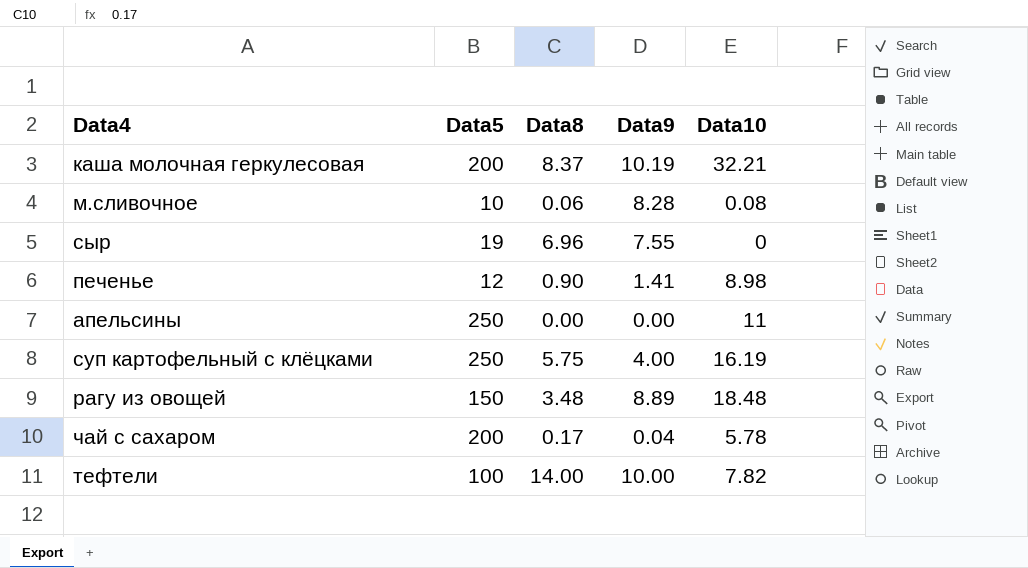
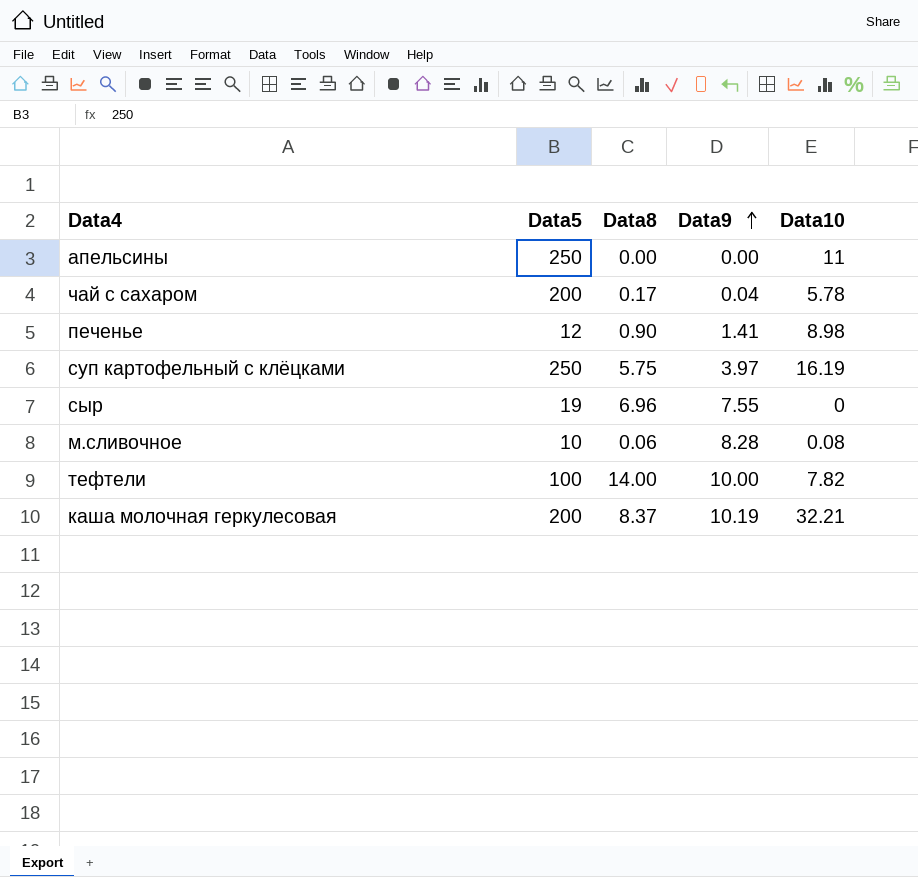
row order: none -> Data9 ascending
row рагу из овощей: 150 | 3.48 | 8.89 | 18.48 -> none
суп картофельный с клёцками | Data9: 4.00 -> 3.97

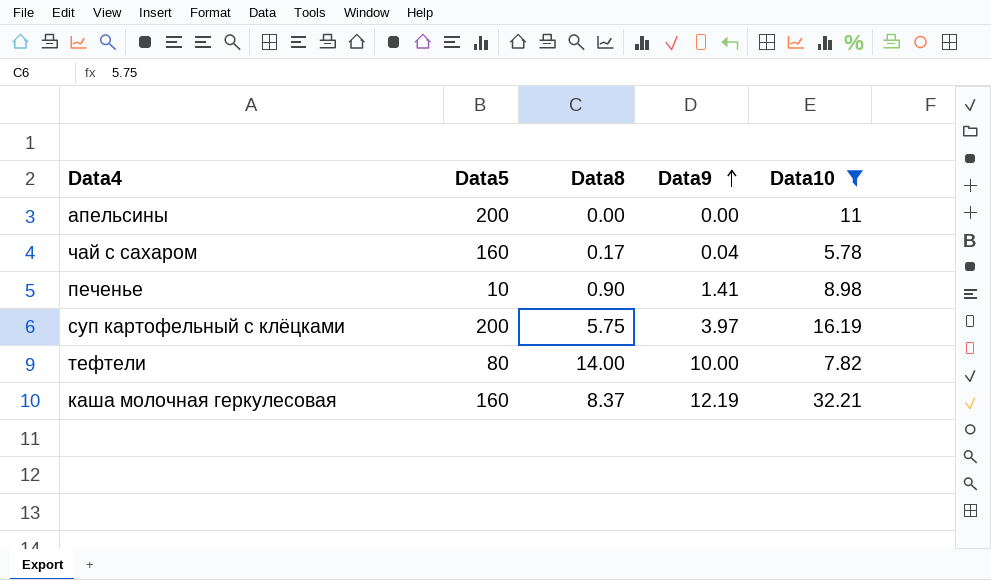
filter: none -> Data10 >= 5.78
апельсины | Data5: 250 -> 200
чай с сахаром | Data5: 200 -> 160
печенье | Data5: 12 -> 10
суп картофельный с клёцками | Data5: 250 -> 200
тефтели | Data5: 100 -> 80
каша молочная геркулесовая | Data5: 200 -> 160
каша молочная геркулесовая | Data9: 10.19 -> 12.19

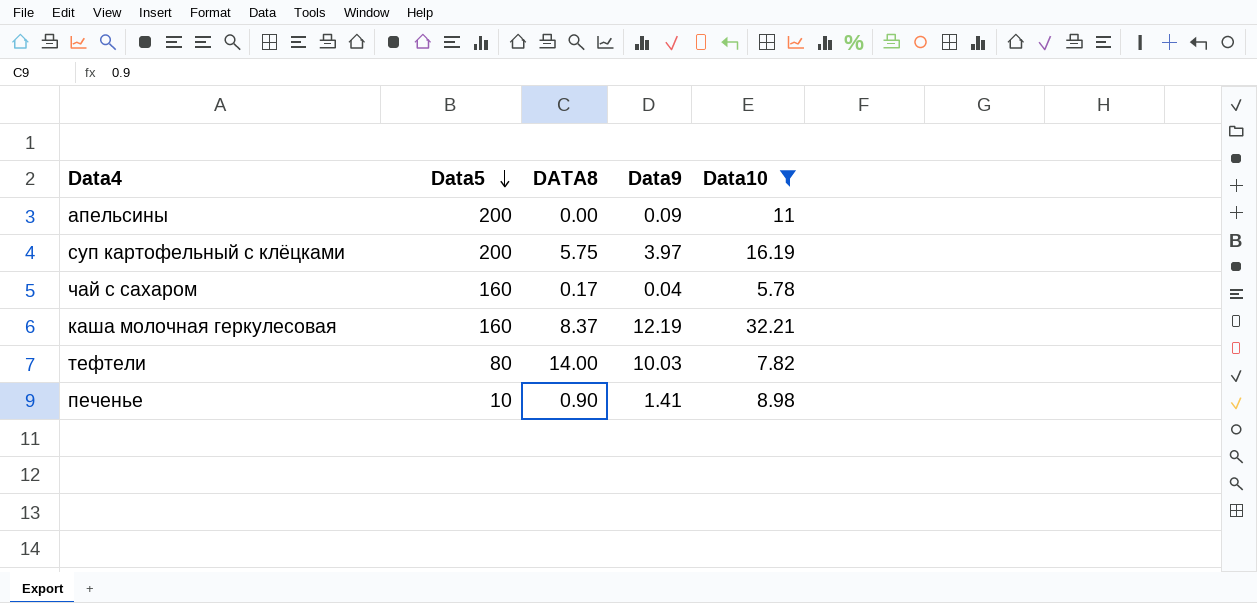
row order: Data9 ascending -> Data5 descending
column name: Data8 -> DATA8
апельсины | Data9: 0.00 -> 0.09
тефтели | Data9: 10.00 -> 10.03

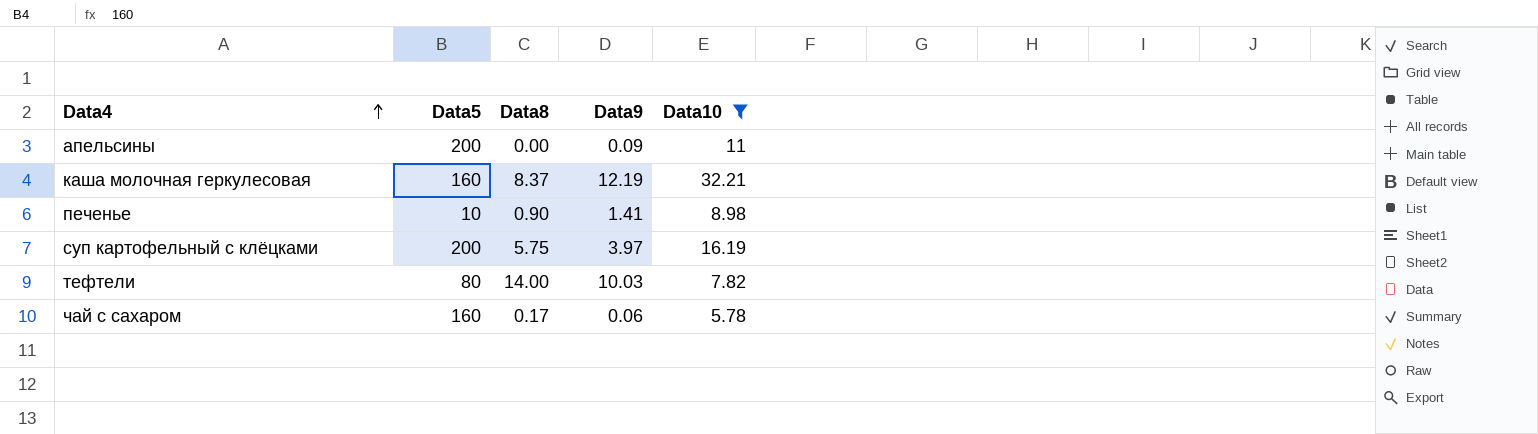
row order: Data5 descending -> Data4 ascending
column name: DATA8 -> Data8
чай с сахаром | Data9: 0.04 -> 0.06

